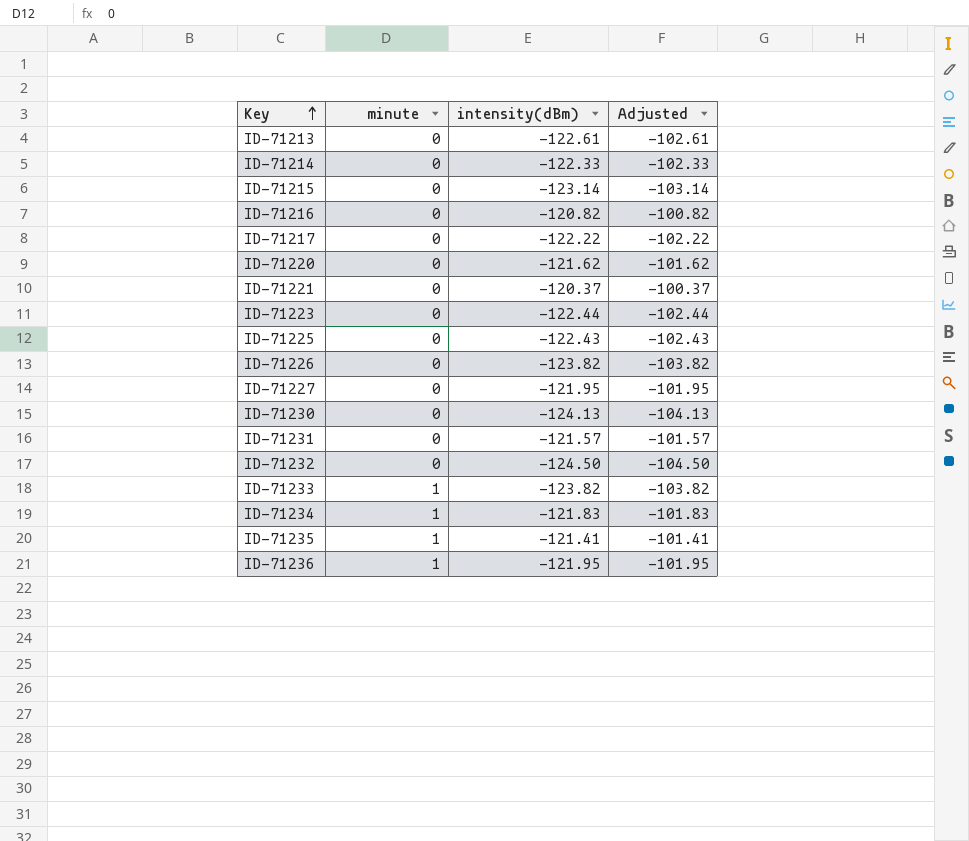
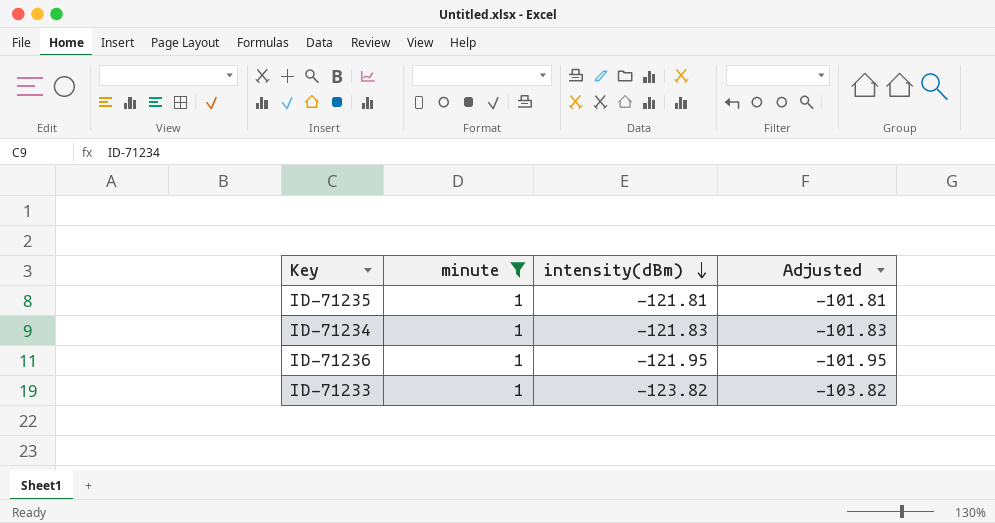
filter: none -> minute = 1
row order: Key ascending -> intensity(dBm) descending
ID-71235 | intensity(dBm): -121.41 -> -121.81
ID-71235 | Adjusted: -101.41 -> -101.81

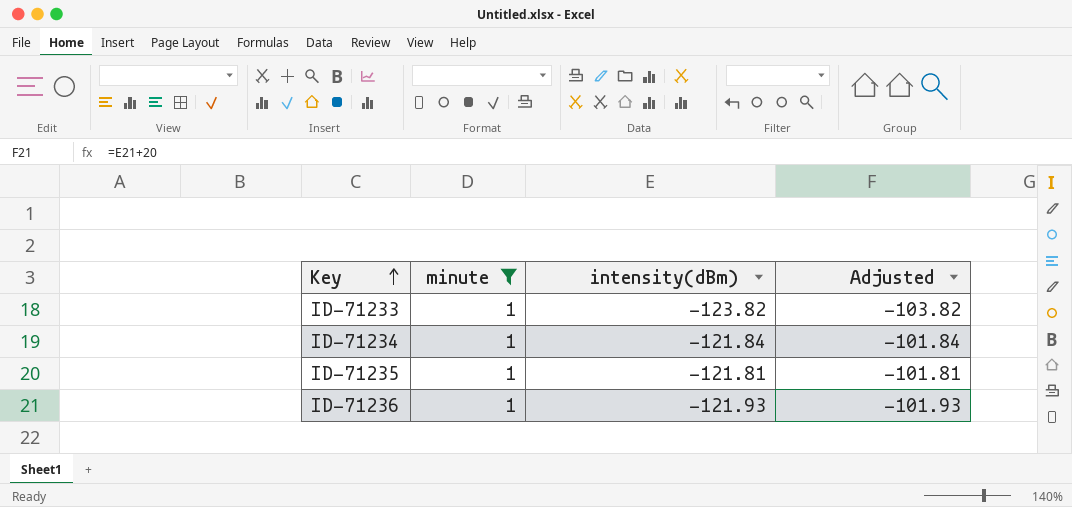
row order: intensity(dBm) descending -> Key ascending
ID-71234 | intensity(dBm): -121.83 -> -121.84
ID-71234 | Adjusted: -101.83 -> -101.84
ID-71236 | intensity(dBm): -121.95 -> -121.93
ID-71236 | Adjusted: -101.95 -> -101.93

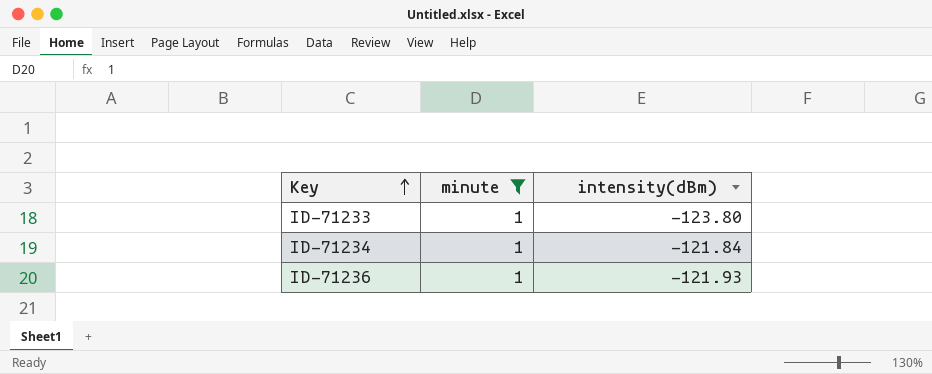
column Adjusted | formula: [intensity(dBm)] + 20 -> none
row ID-71235: 1 | -121.81 | -101.81 -> none
ID-71233 | intensity(dBm): -123.82 -> -123.80

